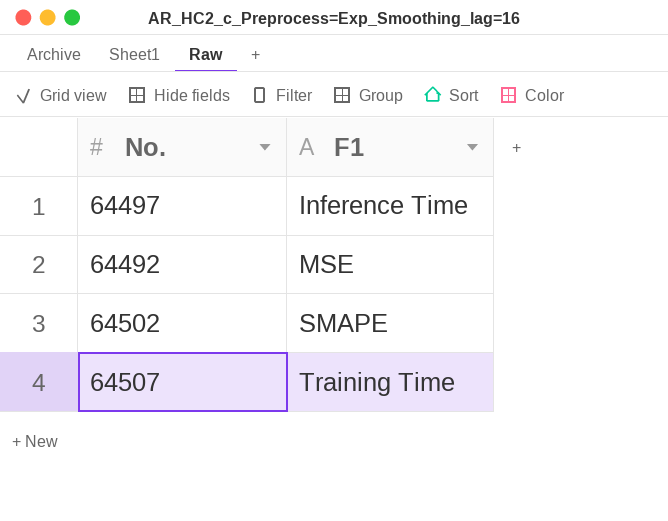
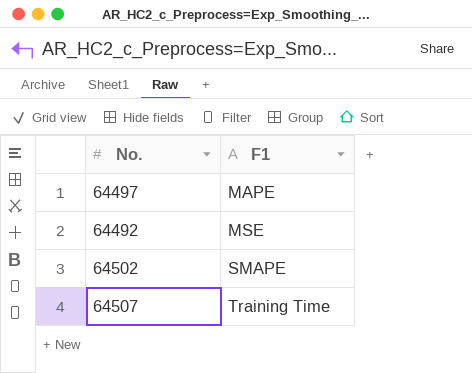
64497 | F1: Inference Time -> MAPE

